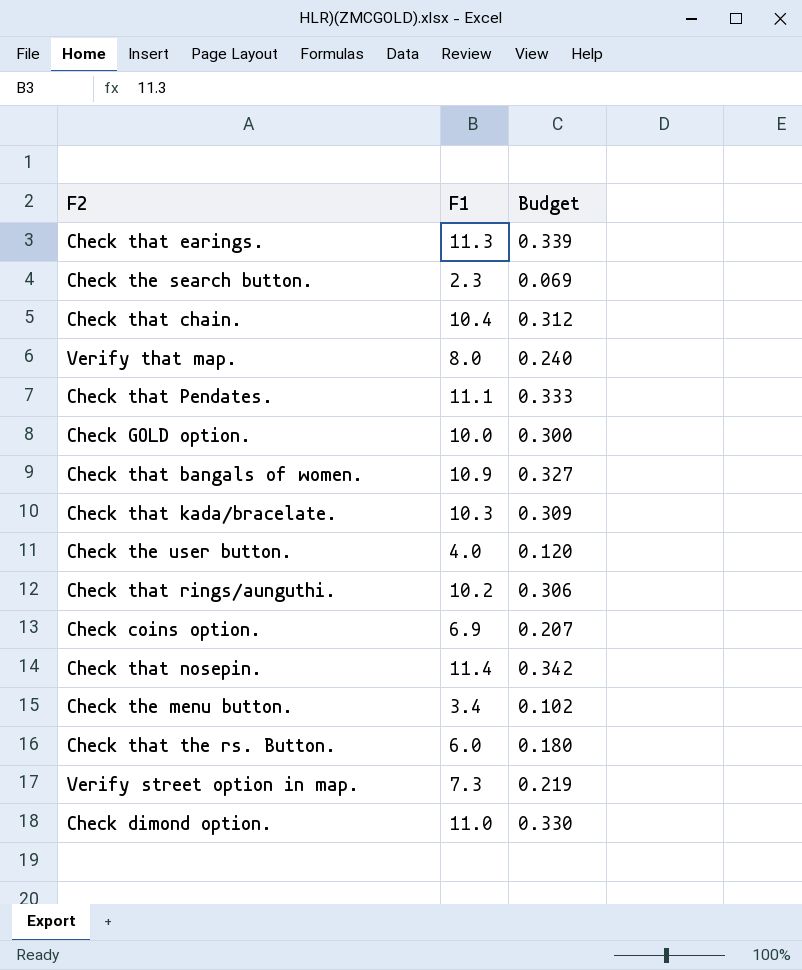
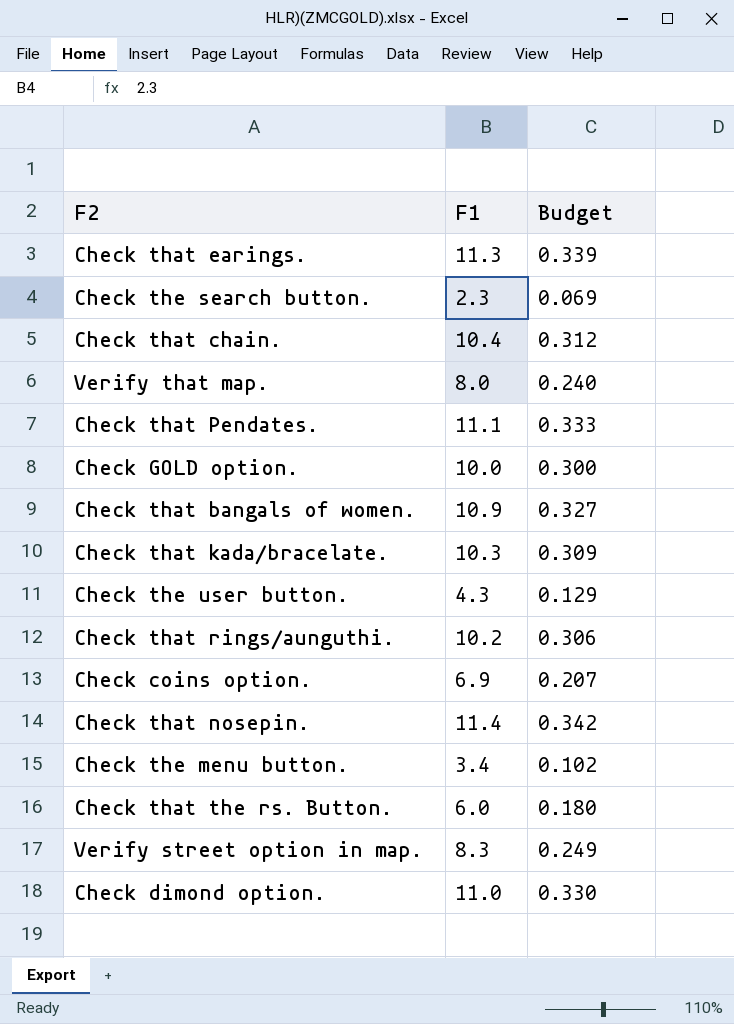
Check the user button. | F1: 4.0 -> 4.3
Check the user button. | Budget: 0.120 -> 0.129
Verify street option in map. | F1: 7.3 -> 8.3
Verify street option in map. | Budget: 0.219 -> 0.249

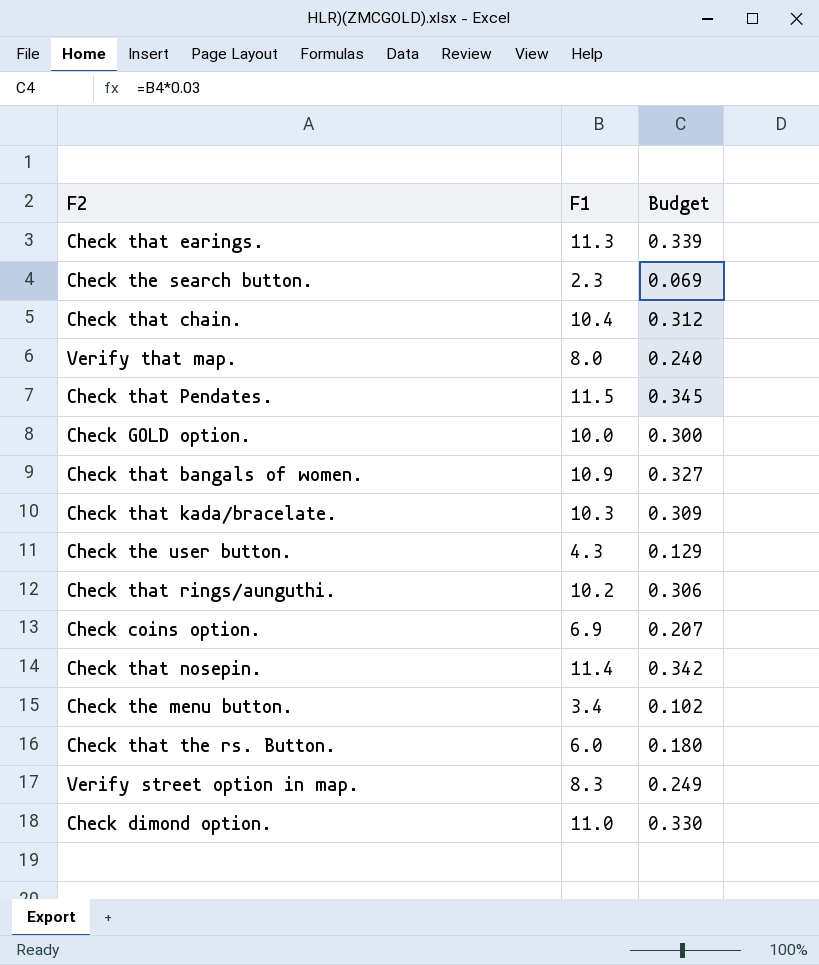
Check that Pendates. | F1: 11.1 -> 11.5
Check that Pendates. | Budget: 0.333 -> 0.345

